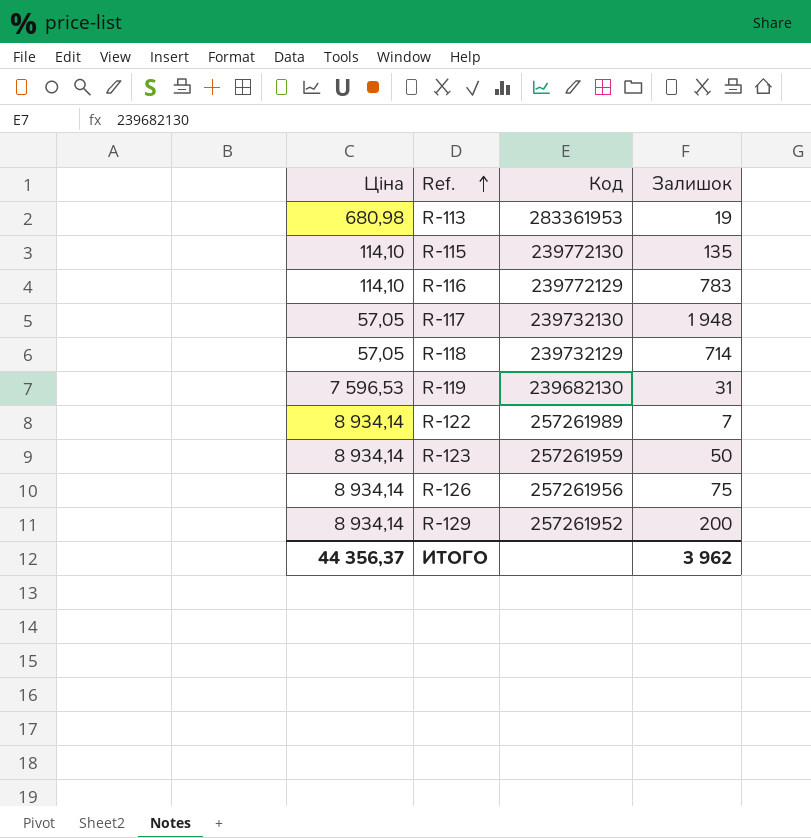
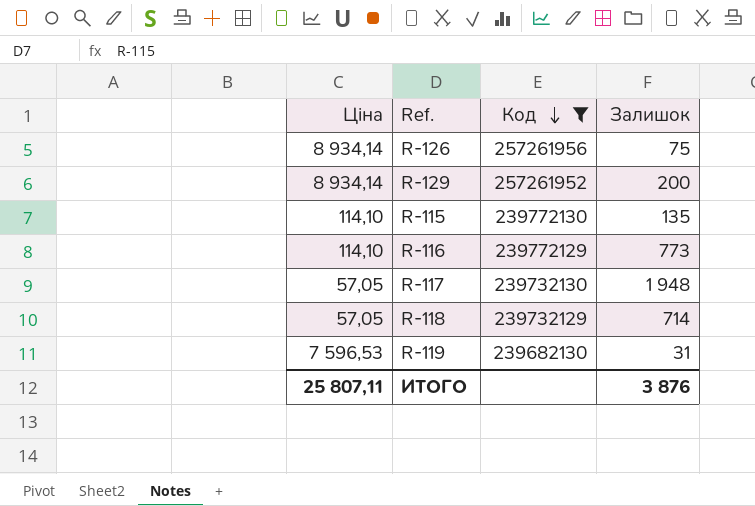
filter: none -> Код <= 257261956
row order: Ref. ascending -> Код descending
R-116 | Залишок: 783 -> 773
ИТОГО | Ціна: 44 356,37 -> 25 807,11
ИТОГО | Залишок: 3 962 -> 3 876

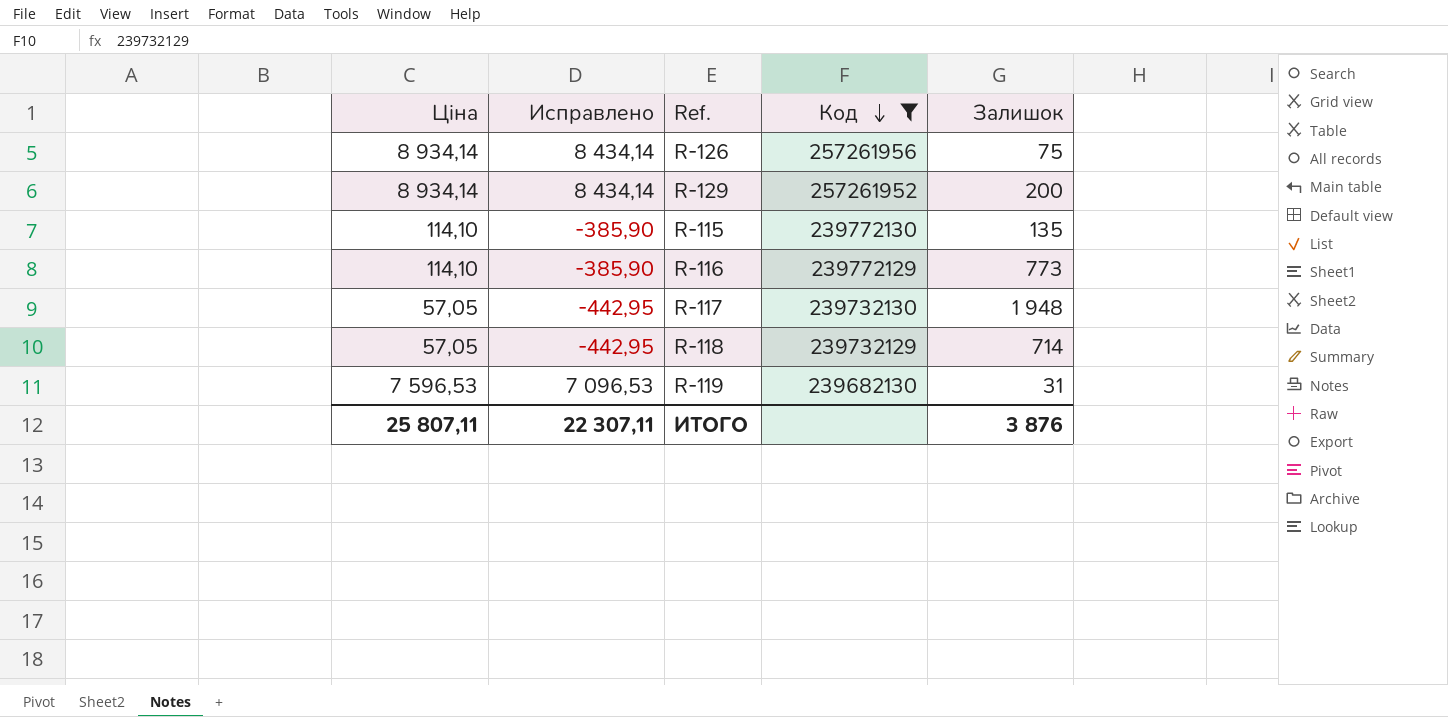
column Исправлено | formula: none -> [Ціна] - 500

